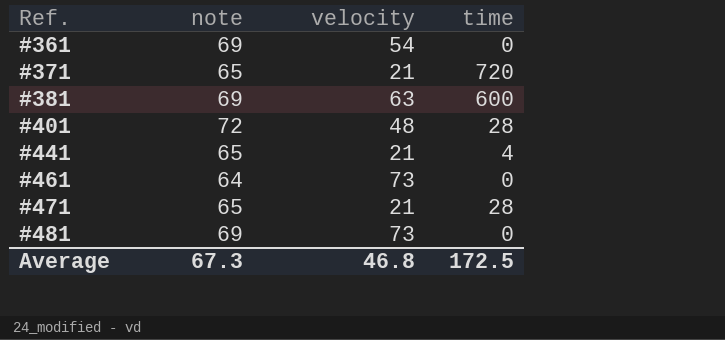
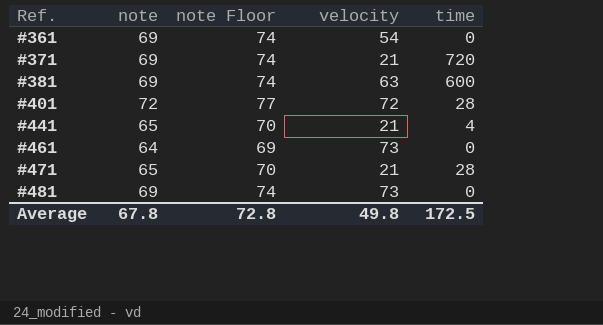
column note Floor | formula: none -> [note] + 5
#371 | note: 65 -> 69
#401 | velocity: 48 -> 72
Average | note: 67.3 -> 67.8
Average | velocity: 46.8 -> 49.8

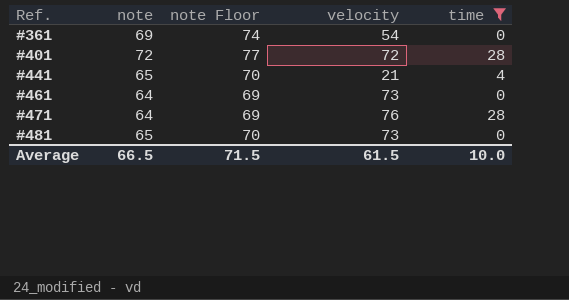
filter: none -> time <= 28
#471 | note: 65 -> 64
#471 | note Floor: 70 -> 69
#471 | velocity: 21 -> 76
#481 | note: 69 -> 65
#481 | note Floor: 74 -> 70
Average | note: 67.8 -> 66.5
Average | note Floor: 72.8 -> 71.5
Average | velocity: 49.8 -> 61.5
Average | time: 172.5 -> 10.0

